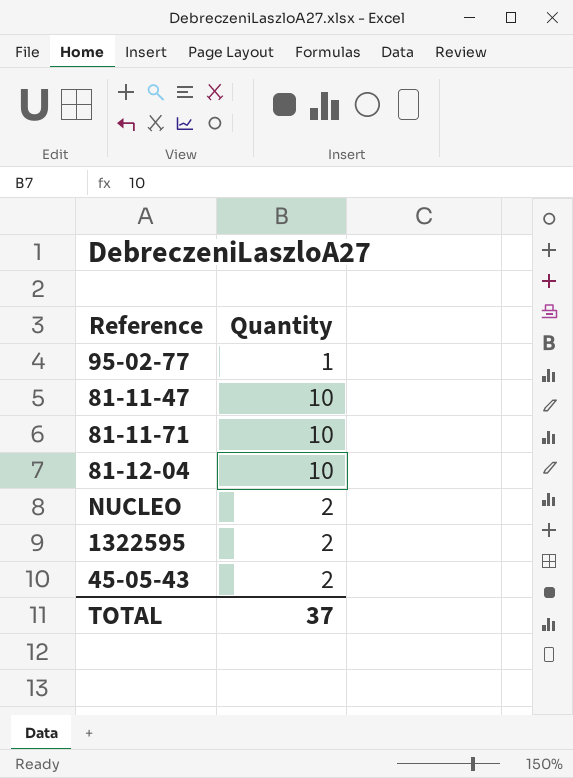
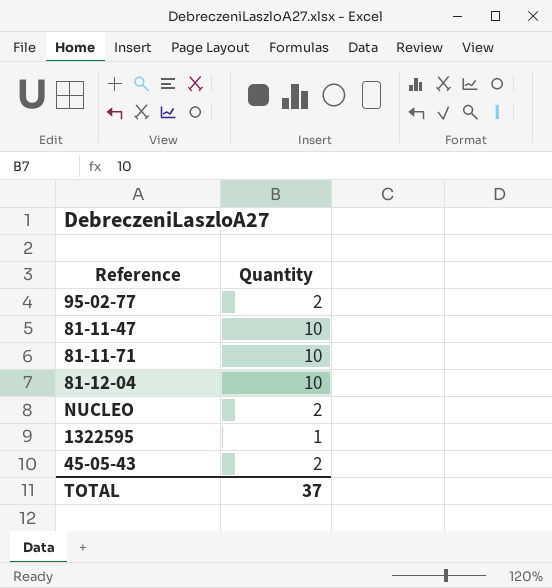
95-02-77 | Quantity: 1 -> 2
1322595 | Quantity: 2 -> 1

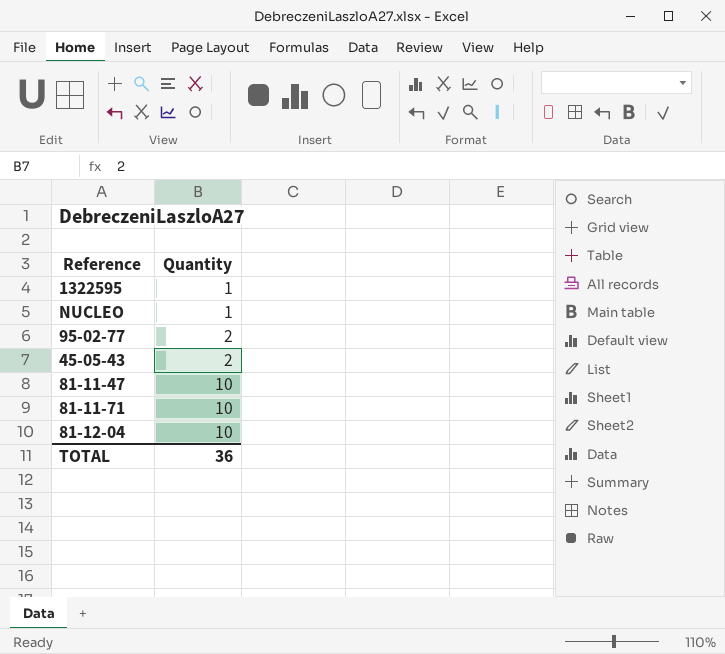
row order: none -> Quantity ascending
NUCLEO | Quantity: 2 -> 1
TOTAL | Quantity: 37 -> 36

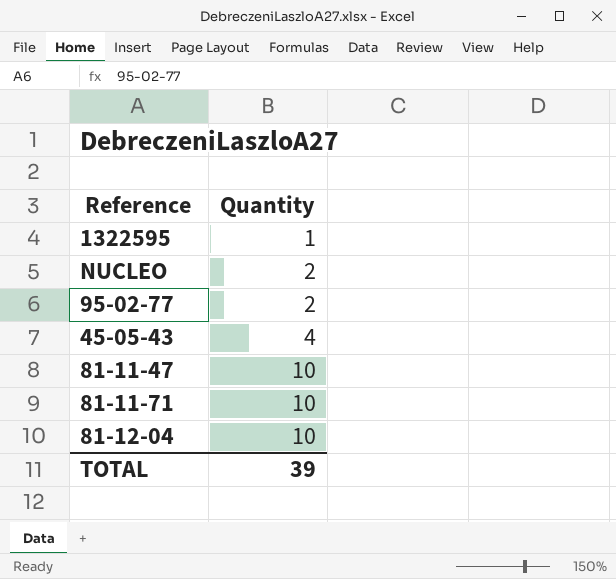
NUCLEO | Quantity: 1 -> 2
45-05-43 | Quantity: 2 -> 4
TOTAL | Quantity: 36 -> 39

